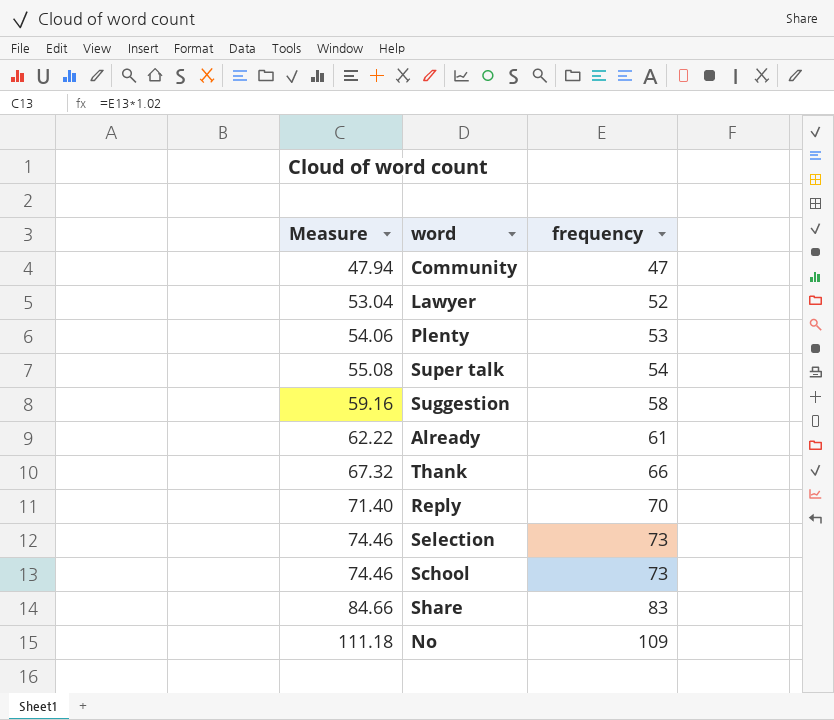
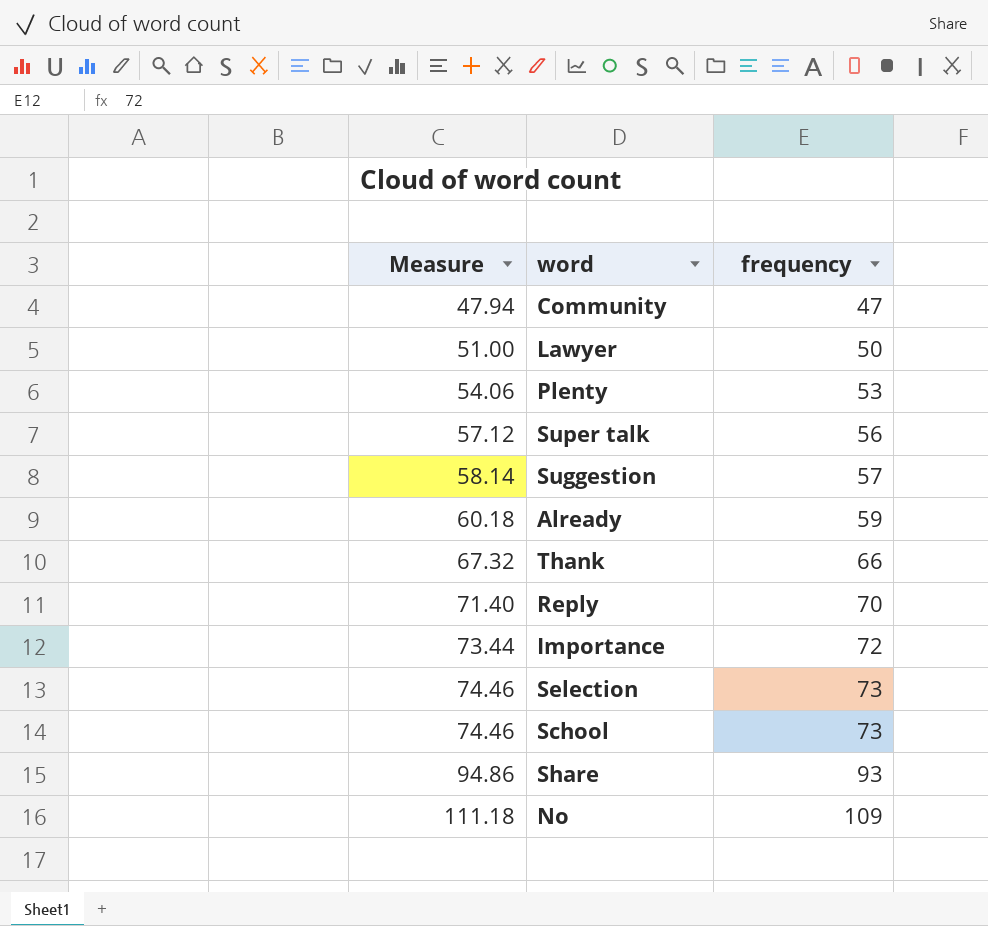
Lawyer | Measure: 53.04 -> 51.00
Lawyer | frequency: 52 -> 50
Super talk | Measure: 55.08 -> 57.12
Super talk | frequency: 54 -> 56
Suggestion | Measure: 59.16 -> 58.14
Suggestion | frequency: 58 -> 57
Already | Measure: 62.22 -> 60.18
Already | frequency: 61 -> 59
row Importance: none -> 73.44 | 72
Share | Measure: 84.66 -> 94.86
Share | frequency: 83 -> 93

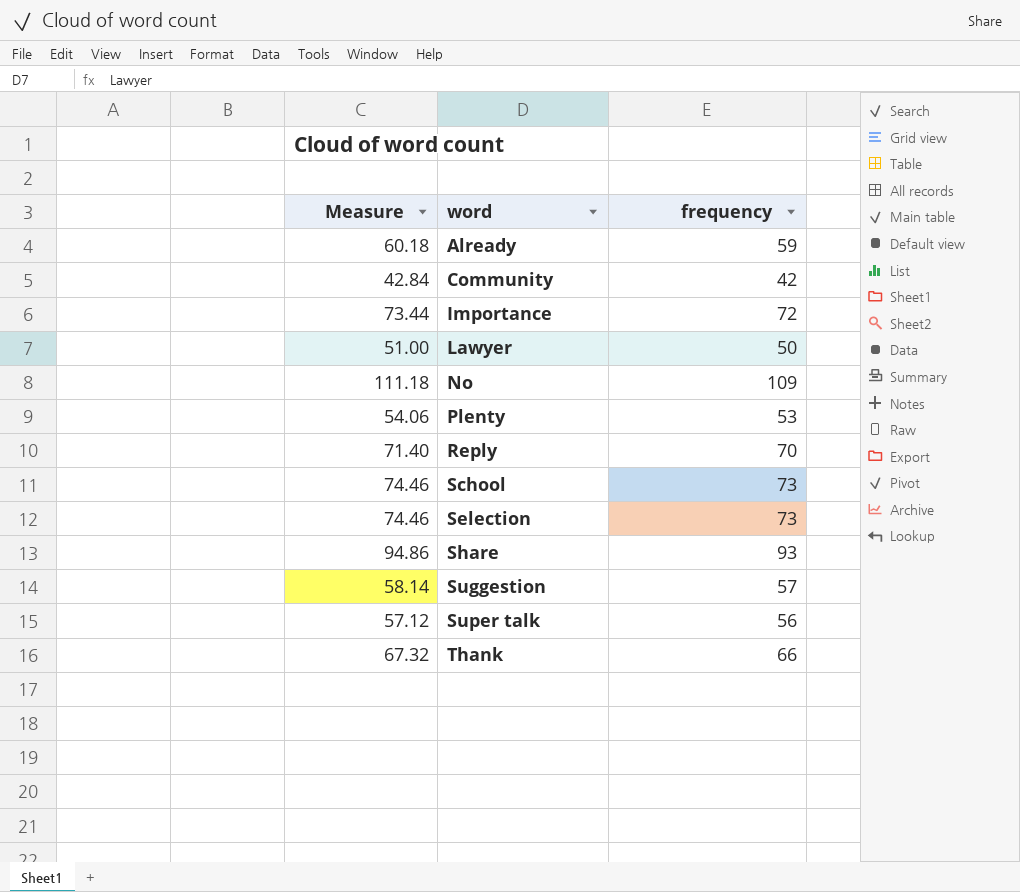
row order: Measure ascending -> word ascending
Community | Measure: 47.94 -> 42.84
Community | frequency: 47 -> 42

